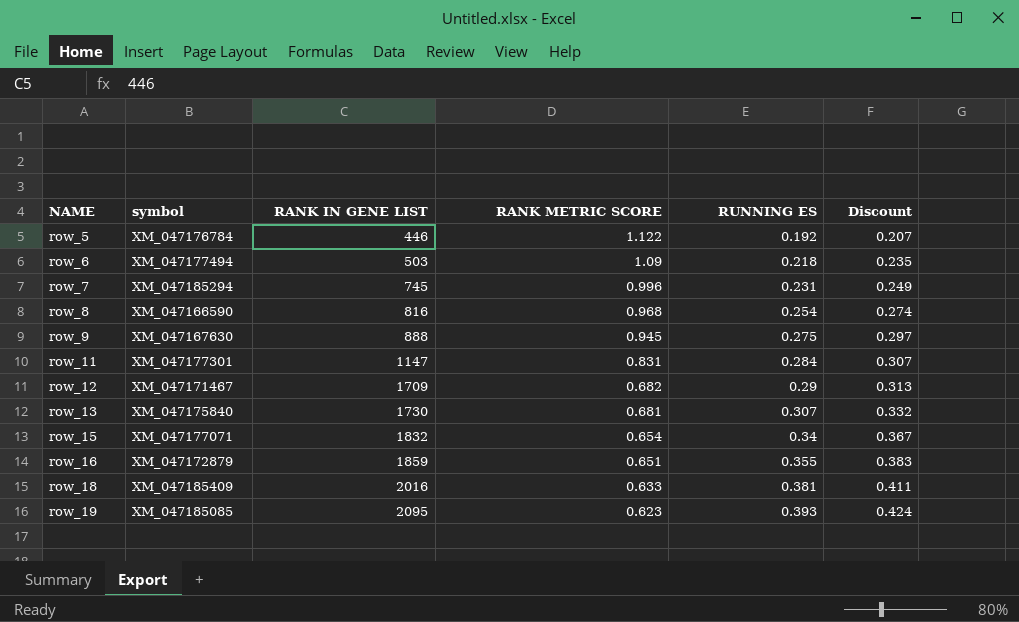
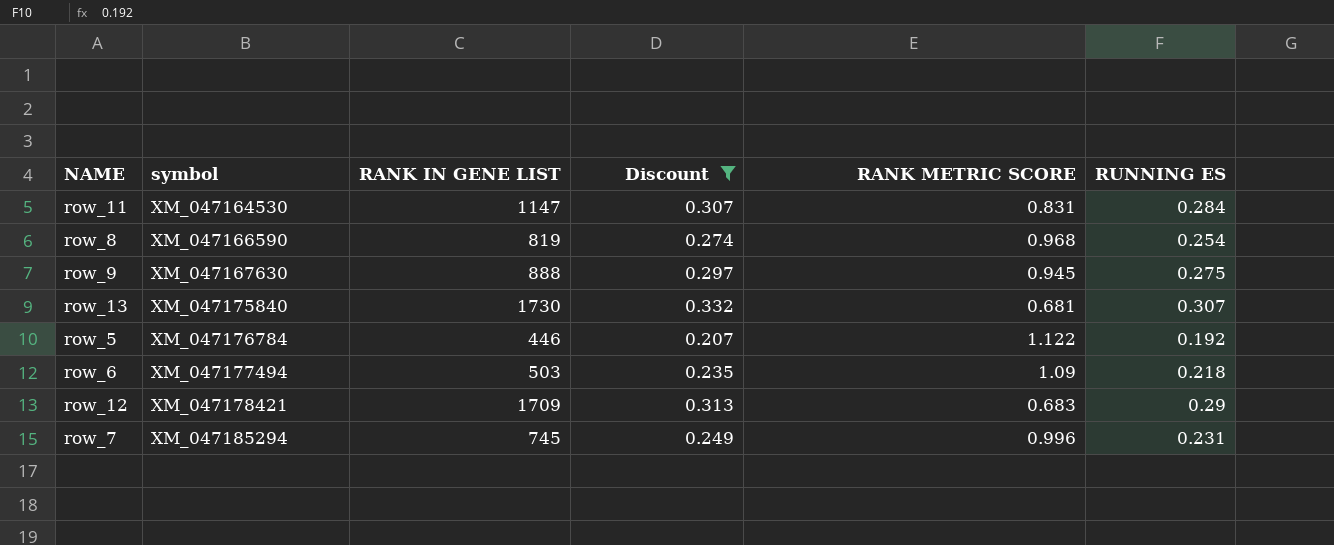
filter: none -> Discount <= 0.332
row order: NAME ascending -> symbol ascending
column Discount | position: 6 -> 4
row_11 | symbol: XM_047177301 -> XM_047164530
row_8 | RANK IN GENE LIST: 816 -> 819
row_12 | symbol: XM_047171467 -> XM_047178421
row_12 | RANK METRIC SCORE: 0.682 -> 0.683

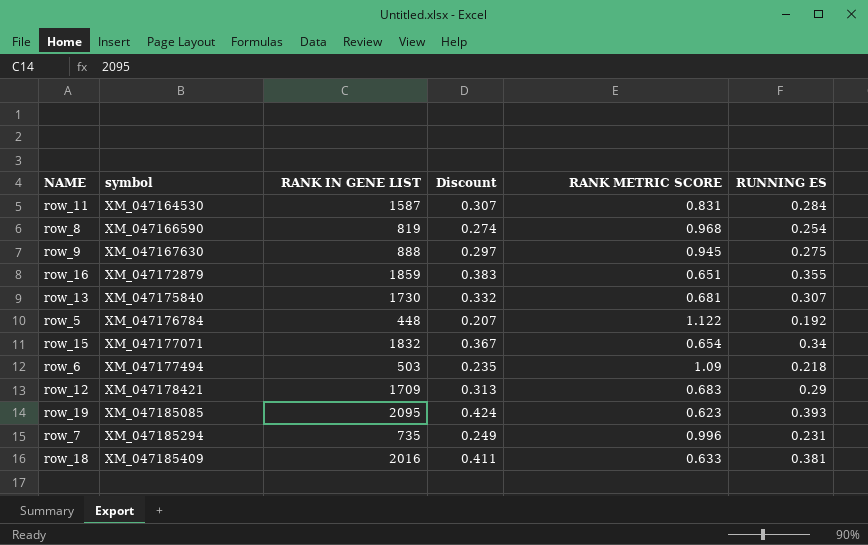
filter: Discount <= 0.332 -> none
row_11 | RANK IN GENE LIST: 1147 -> 1587
row_5 | RANK IN GENE LIST: 446 -> 448
row_7 | RANK IN GENE LIST: 745 -> 735

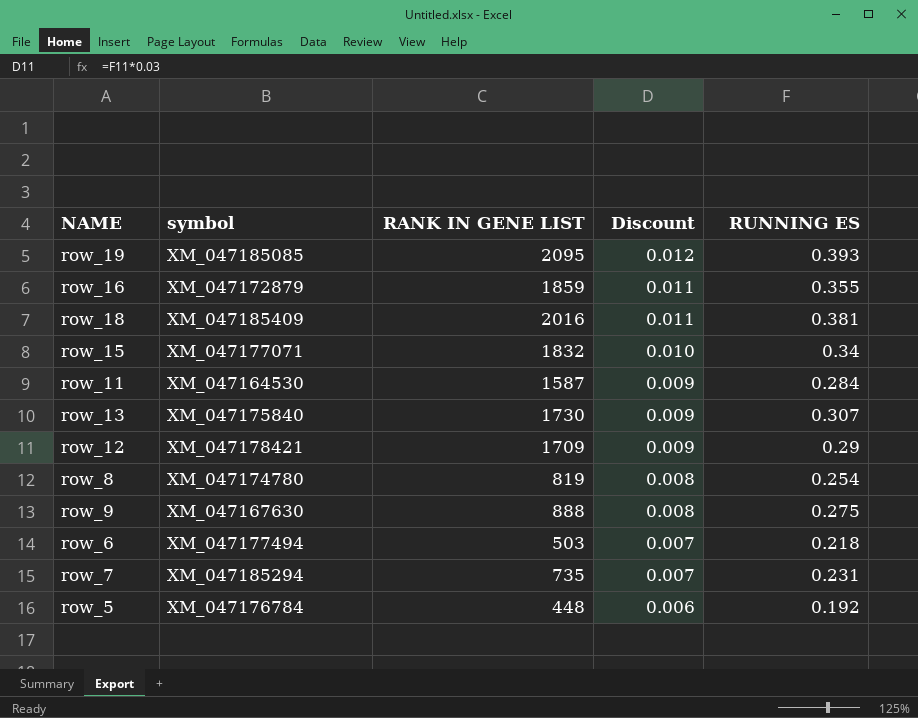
row order: symbol ascending -> Discount descending
column RANK METRIC SCORE | position: 5 -> none
column Discount | formula: [RUNNING ES] * 1.08 -> [RUNNING ES] * 0.03
row_8 | symbol: XM_047166590 -> XM_047174780

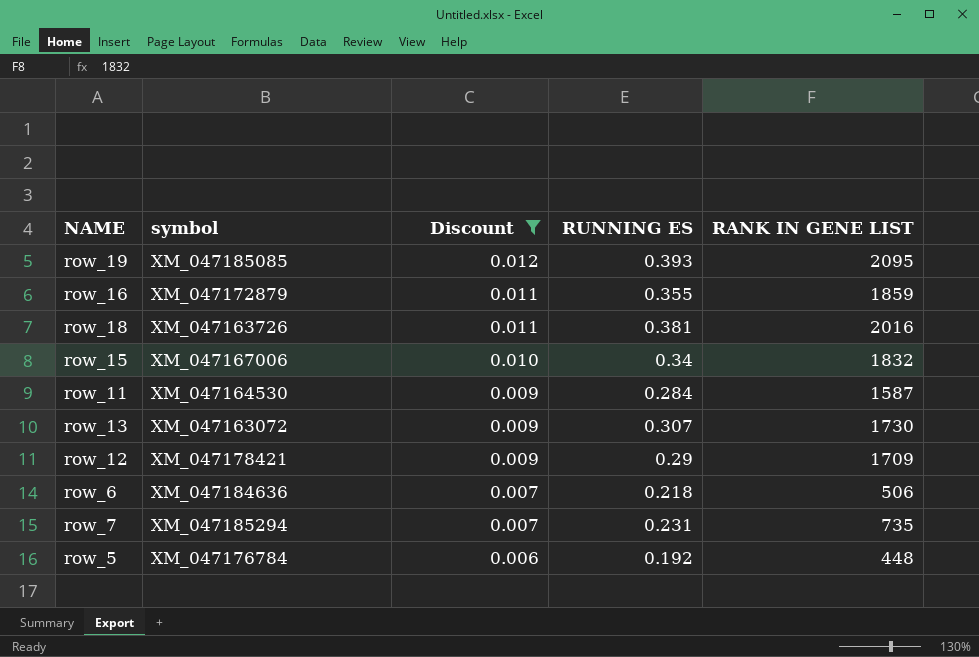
filter: none -> Discount != 0.008
column RANK IN GENE LIST | position: 3 -> 5
row_18 | symbol: XM_047185409 -> XM_047163726
row_15 | symbol: XM_047177071 -> XM_047167006
row_13 | symbol: XM_047175840 -> XM_047163072
row_6 | symbol: XM_047177494 -> XM_047184636
row_6 | RANK IN GENE LIST: 503 -> 506

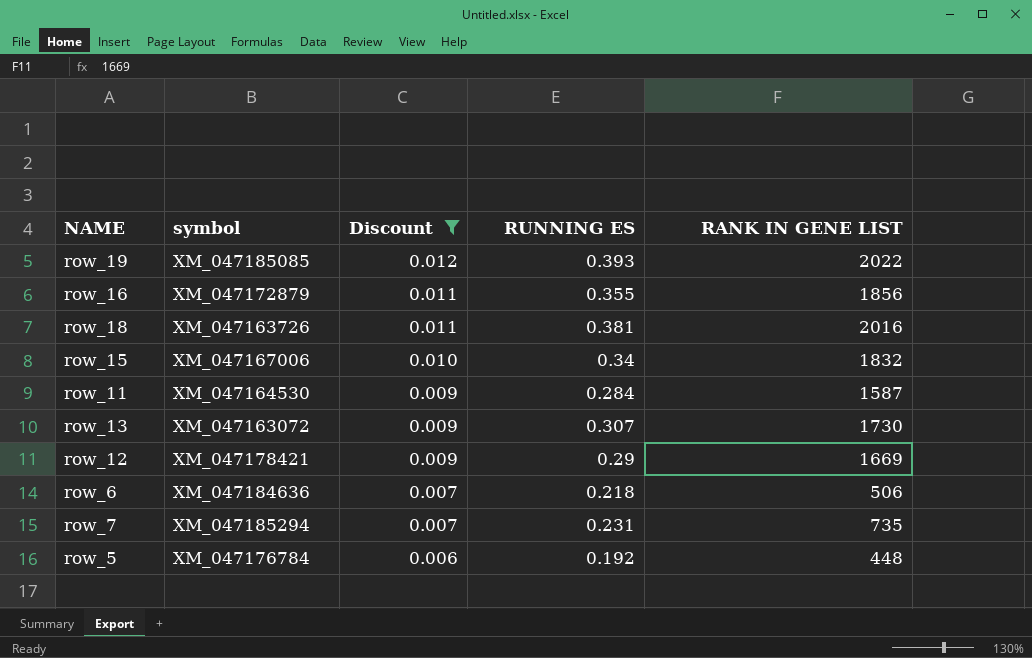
row_19 | RANK IN GENE LIST: 2095 -> 2022
row_16 | RANK IN GENE LIST: 1859 -> 1856
row_12 | RANK IN GENE LIST: 1709 -> 1669

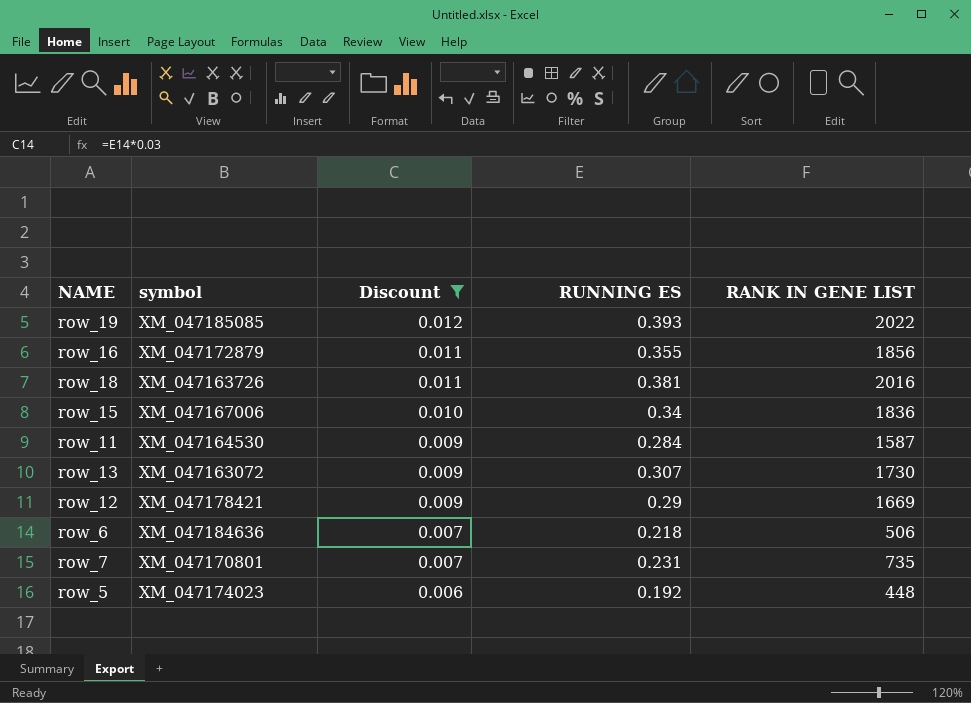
row_15 | RANK IN GENE LIST: 1832 -> 1836
row_7 | symbol: XM_047185294 -> XM_047170801
row_5 | symbol: XM_047176784 -> XM_047174023

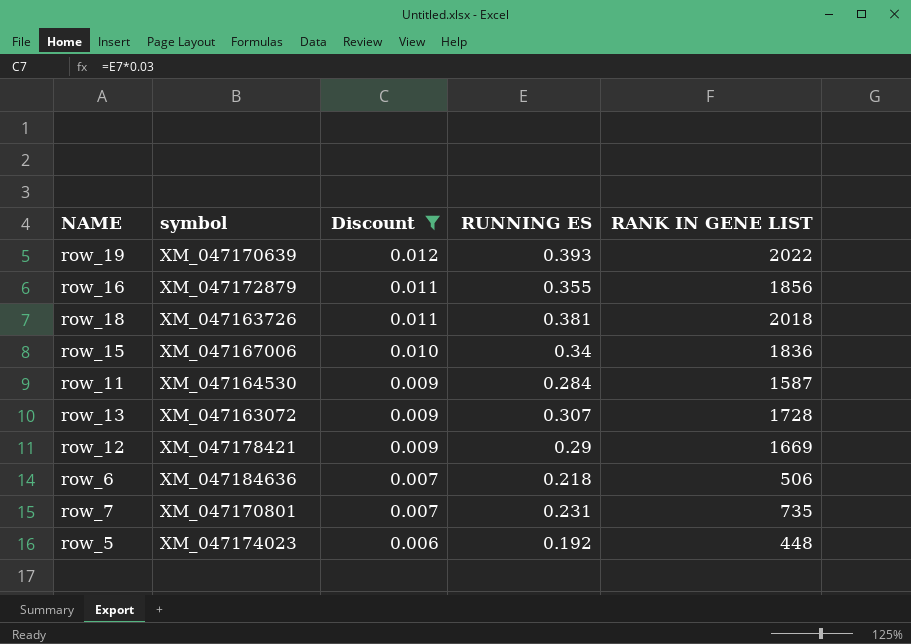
row_19 | symbol: XM_047185085 -> XM_047170639
row_18 | RANK IN GENE LIST: 2016 -> 2018
row_13 | RANK IN GENE LIST: 1730 -> 1728

